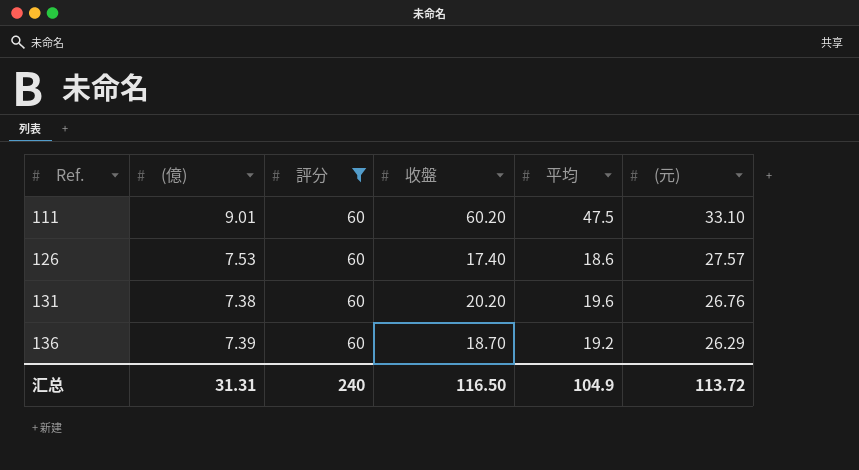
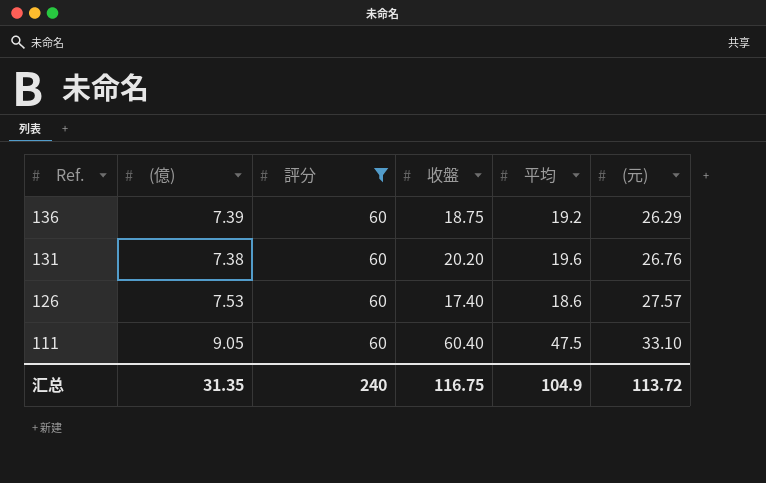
row order: Ref. ascending -> Ref. descending
136 | 收盤: 18.70 -> 18.75
111 | (億): 9.01 -> 9.05
111 | 收盤: 60.20 -> 60.40
汇总 | (億): 31.31 -> 31.35
汇总 | 收盤: 116.50 -> 116.75

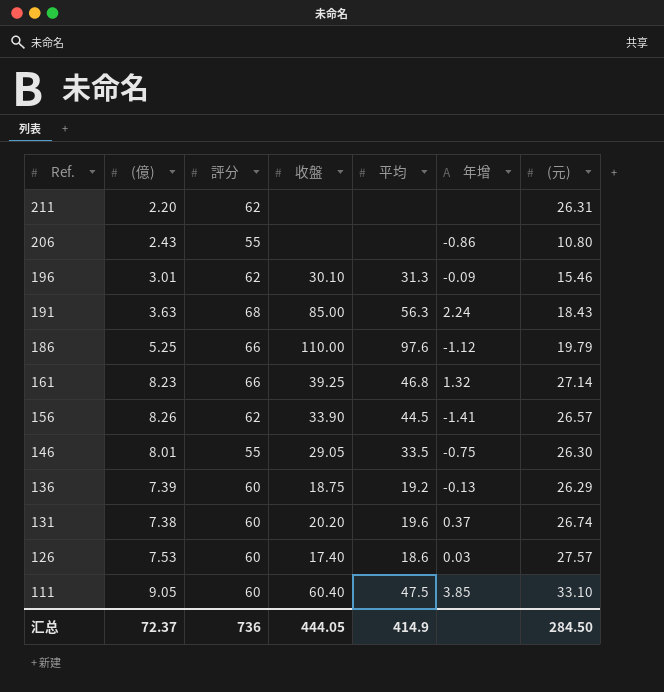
filter: 評分 = 60 -> none
column 年增 | position: none -> 6
131 | (元): 26.76 -> 26.74
汇总 | (億): 31.35 -> 72.37
汇总 | 評分: 240 -> 736
汇总 | 收盤: 116.75 -> 444.05
汇总 | 平均: 104.9 -> 414.9
汇总 | (元): 113.72 -> 284.50

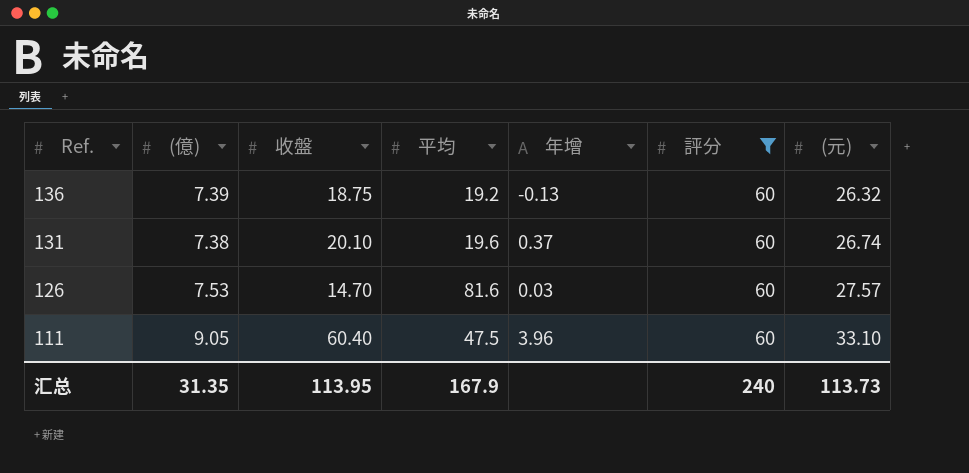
filter: none -> 評分 = 60
column 評分 | position: 3 -> 6
136 | (元): 26.29 -> 26.32
131 | 收盤: 20.20 -> 20.10
126 | 收盤: 17.40 -> 14.70
126 | 平均: 18.6 -> 81.6
111 | 年增: 3.85 -> 3.96
汇总 | (億): 72.37 -> 31.35
汇总 | 收盤: 444.05 -> 113.95
汇总 | 平均: 414.9 -> 167.9
汇总 | 評分: 736 -> 240
汇总 | (元): 284.50 -> 113.73

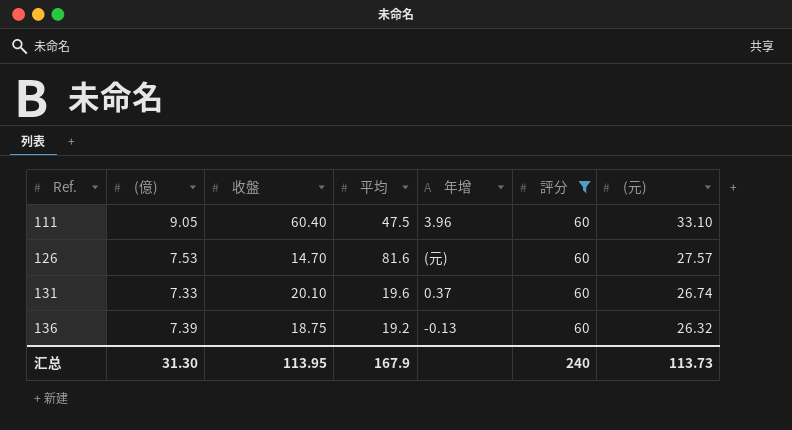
row order: Ref. descending -> Ref. ascending
126 | 年增: 0.03 -> (元)
131 | (億): 7.38 -> 7.33
汇总 | (億): 31.35 -> 31.30

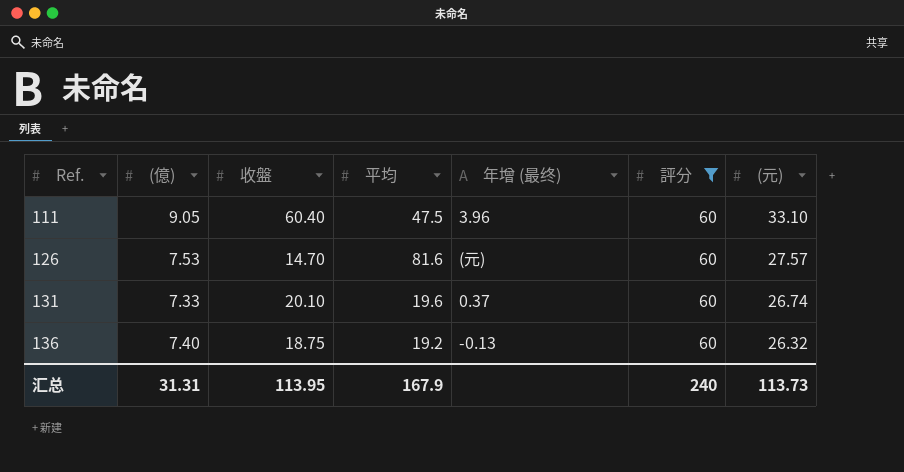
column name: 年增 -> 年增 (最终)
136 | (億): 7.39 -> 7.40
汇总 | (億): 31.30 -> 31.31

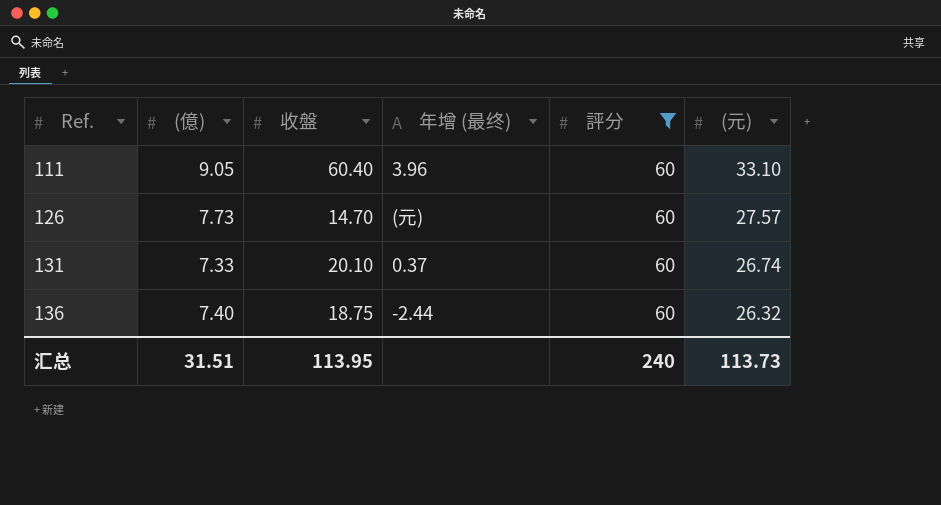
column 平均 | position: 4 -> none
126 | (億): 7.53 -> 7.73
136 | 年增 (最终): -0.13 -> -2.44
汇总 | (億): 31.31 -> 31.51

